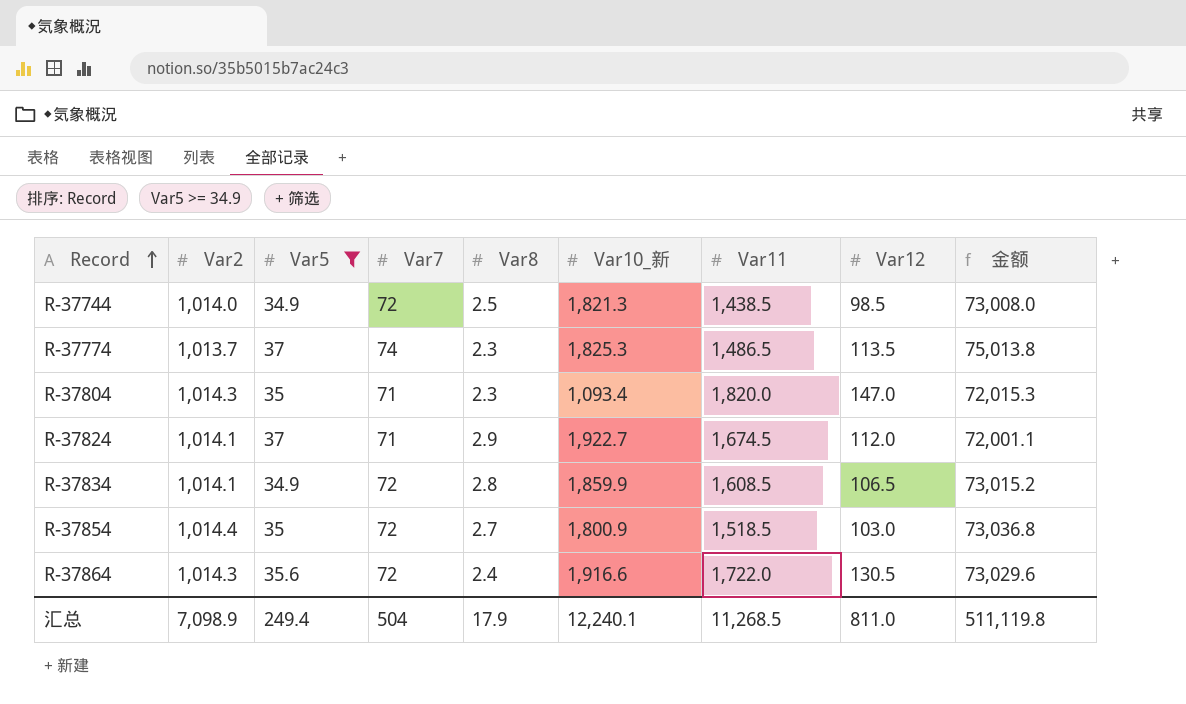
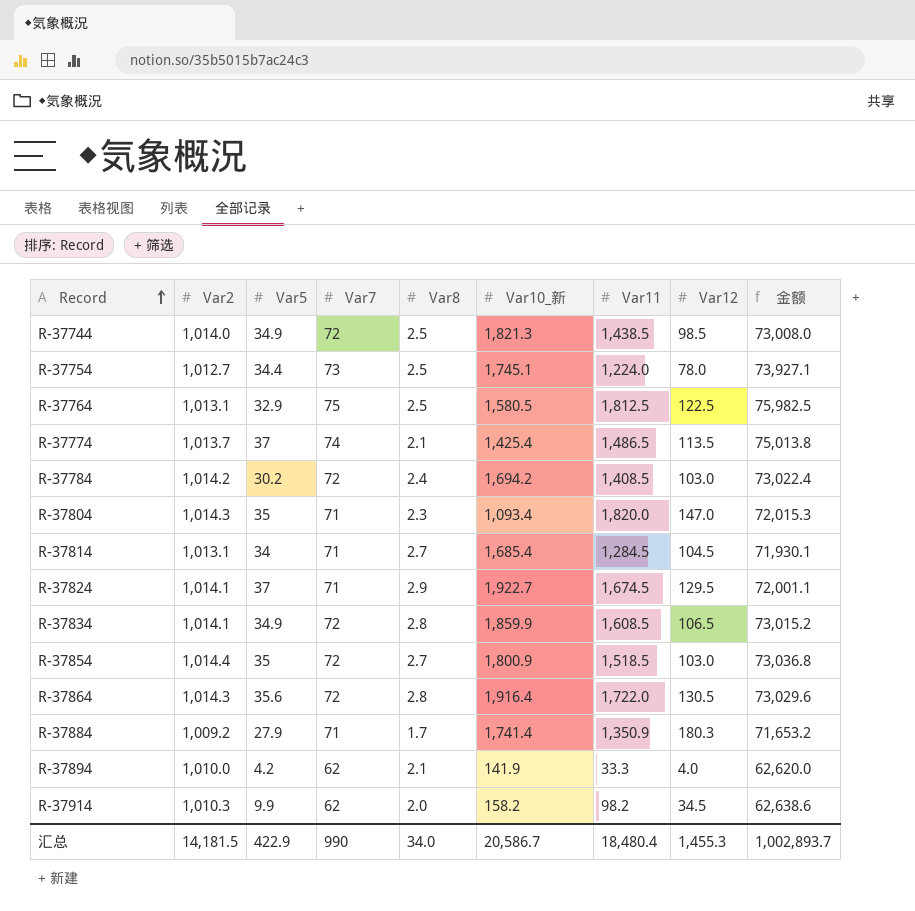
filter: Var5 >= 34.9 -> none
R-37774 | Var8: 2.3 -> 2.1
R-37774 | Var10_新: 1,825.3 -> 1,425.4
R-37824 | Var12: 112.0 -> 129.5
R-37864 | Var8: 2.4 -> 2.8
R-37864 | Var10_新: 1,916.6 -> 1,916.4
汇总 | Var2: 7,098.9 -> 14,181.5
汇总 | Var5: 249.4 -> 422.9
汇总 | Var7: 504 -> 990
汇总 | Var8: 17.9 -> 34.0
汇总 | Var10_新: 12,240.1 -> 20,586.7
汇总 | Var11: 11,268.5 -> 18,480.4
汇总 | Var12: 811.0 -> 1,455.3
汇总 | 金额: 511,119.8 -> 1,002,893.7

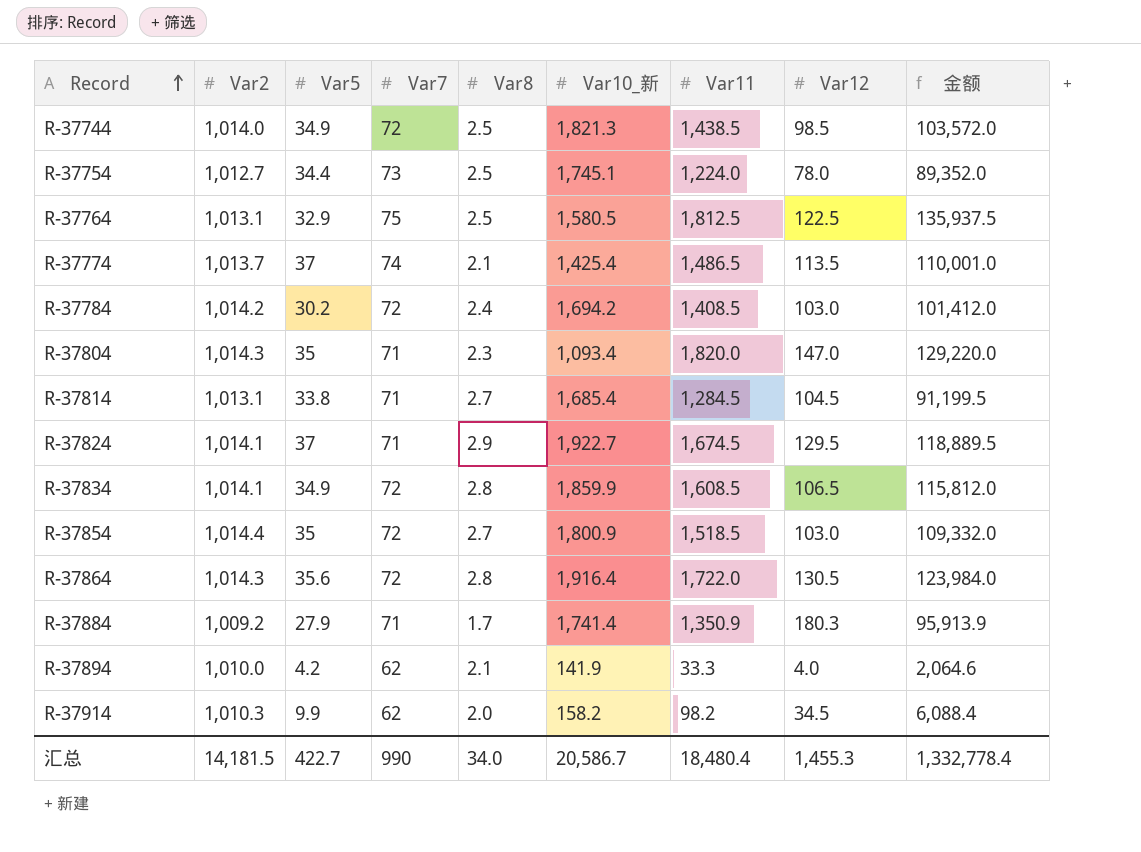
column 金额 | formula: [Var2] * [Var7] -> [Var7] * [Var11]
R-37814 | Var5: 34 -> 33.8
汇总 | Var5: 422.9 -> 422.7
汇总 | 金额: 1,002,893.7 -> 1,332,778.4

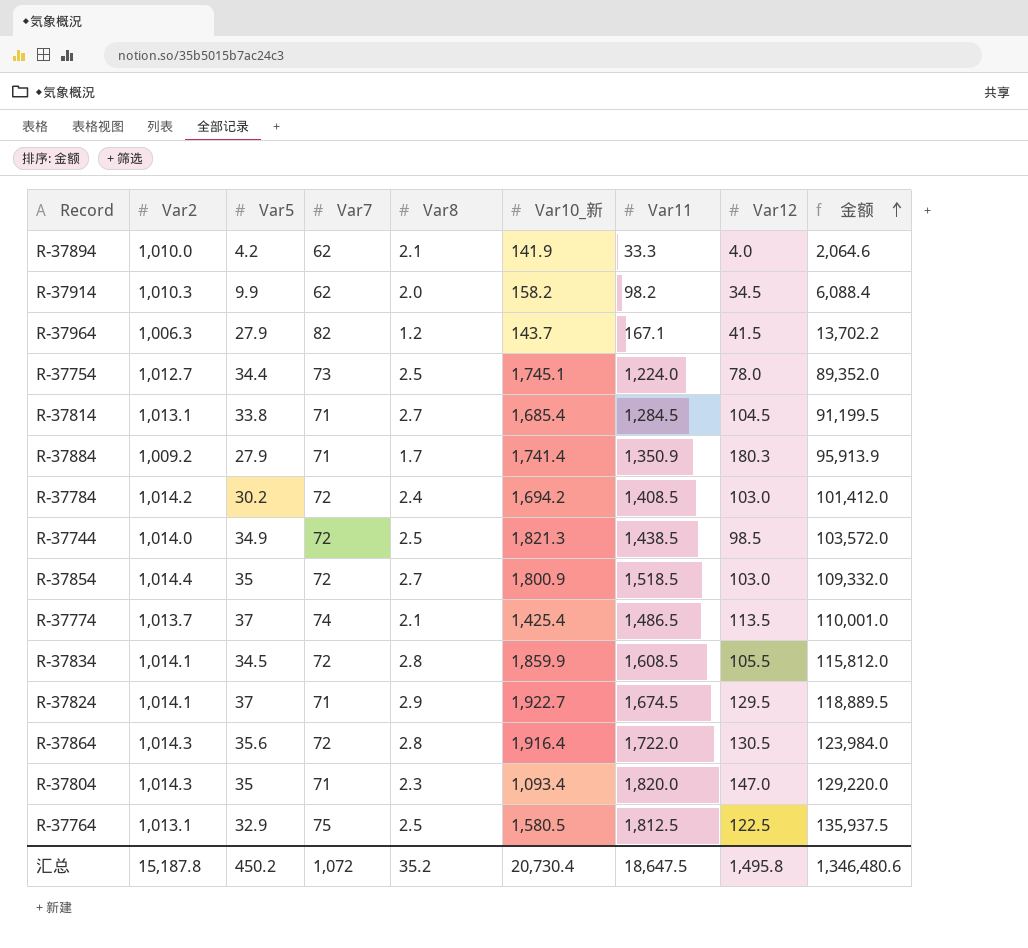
row order: Record ascending -> 金额 ascending
row R-37964: none -> 1,006.3 | 27.9 | 82 | 1.2 | 143.7 | 167.1 | 41.5 | 13,702.2
R-37834 | Var5: 34.9 -> 34.5
R-37834 | Var12: 106.5 -> 105.5
汇总 | Var2: 14,181.5 -> 15,187.8
汇总 | Var5: 422.7 -> 450.2
汇总 | Var7: 990 -> 1,072
汇总 | Var8: 34.0 -> 35.2
汇总 | Var10_新: 20,586.7 -> 20,730.4
汇总 | Var11: 18,480.4 -> 18,647.5
汇总 | Var12: 1,455.3 -> 1,495.8
汇总 | 金额: 1,332,778.4 -> 1,346,480.6

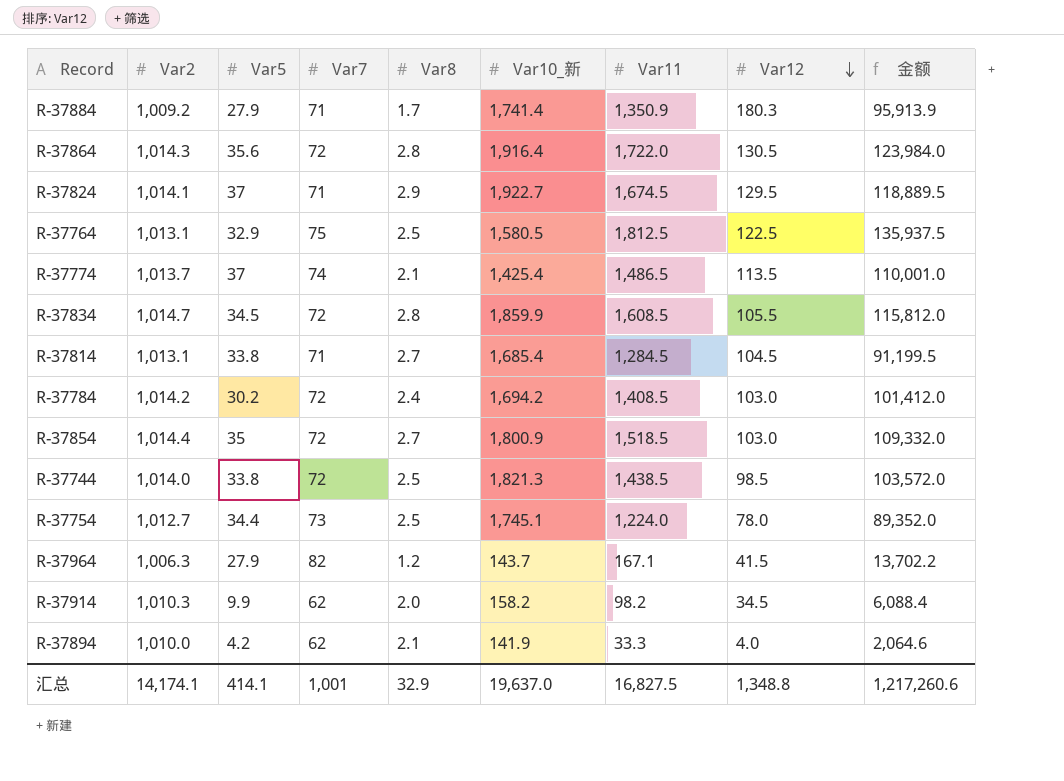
row order: 金额 ascending -> Var12 descending
row R-37804: 1,014.3 | 35 | 71 | 2.3 | 1,093.4 | 1,820.0 | 147.0 | 129,220.0 -> none
R-37834 | Var2: 1,014.1 -> 1,014.7
R-37744 | Var5: 34.9 -> 33.8
汇总 | Var2: 15,187.8 -> 14,174.1
汇总 | Var5: 450.2 -> 414.1
汇总 | Var7: 1,072 -> 1,001
汇总 | Var8: 35.2 -> 32.9
汇总 | Var10_新: 20,730.4 -> 19,637.0
汇总 | Var11: 18,647.5 -> 16,827.5
汇总 | Var12: 1,495.8 -> 1,348.8
汇总 | 金额: 1,346,480.6 -> 1,217,260.6

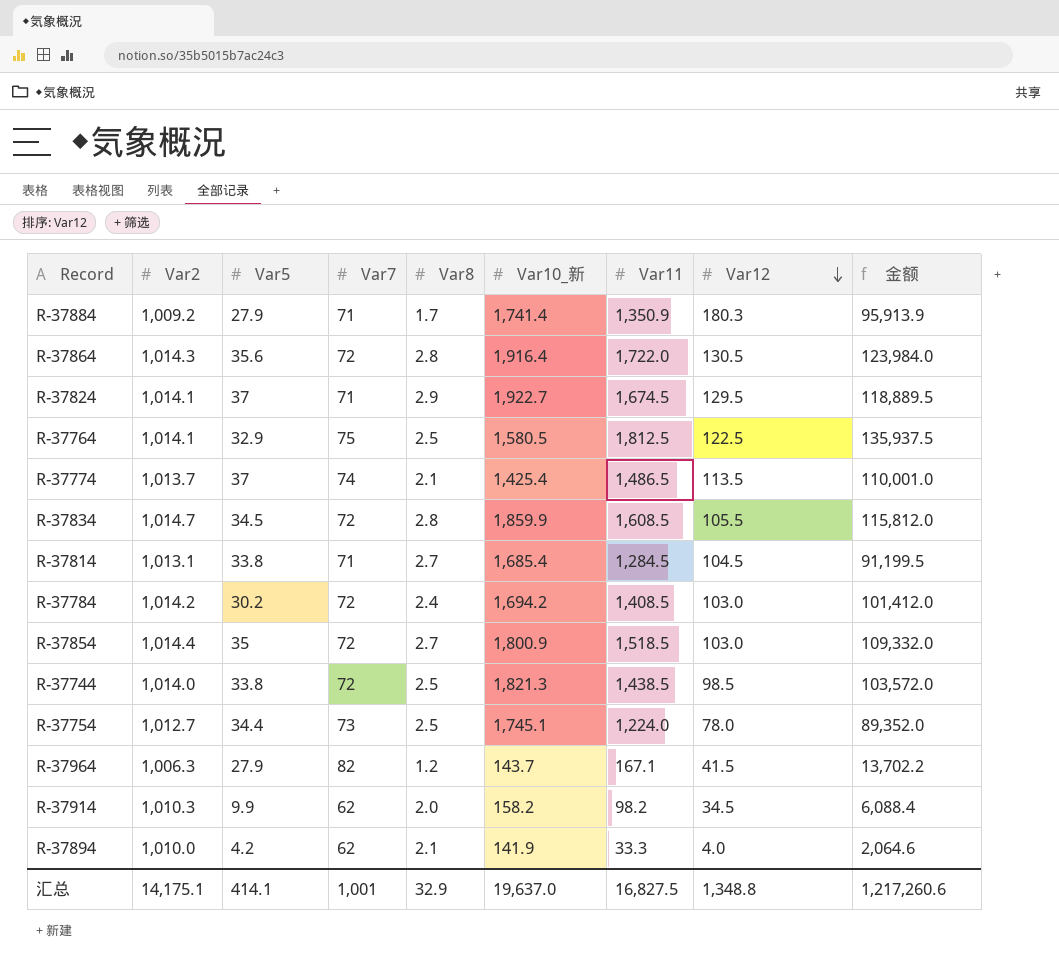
R-37764 | Var2: 1,013.1 -> 1,014.1
汇总 | Var2: 14,174.1 -> 14,175.1

